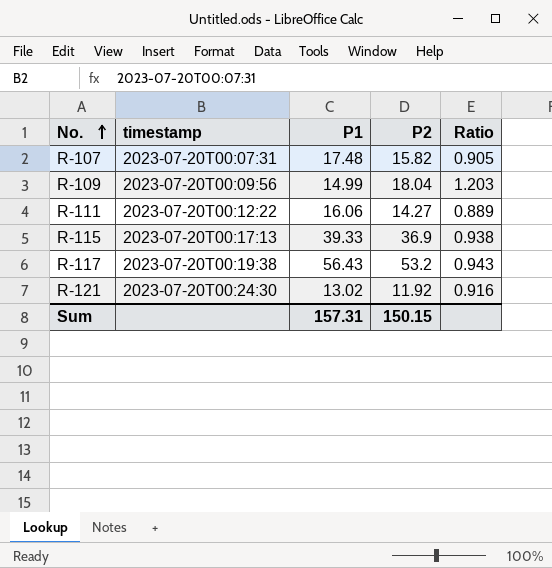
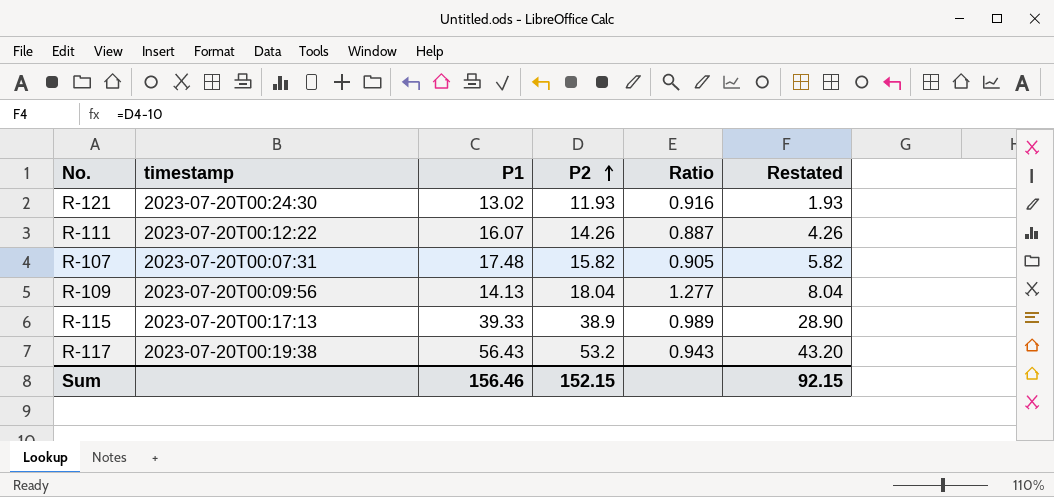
row order: No. ascending -> P2 ascending
column Restated | formula: none -> [P2] - 10
R-121 | P2: 11.92 -> 11.93
R-111 | P1: 16.06 -> 16.07
R-111 | P2: 14.27 -> 14.26
R-111 | Ratio: 0.889 -> 0.887
R-109 | P1: 14.99 -> 14.13
R-109 | Ratio: 1.203 -> 1.277
R-115 | P2: 36.9 -> 38.9
R-115 | Ratio: 0.938 -> 0.989
Sum | P1: 157.31 -> 156.46
Sum | P2: 150.15 -> 152.15

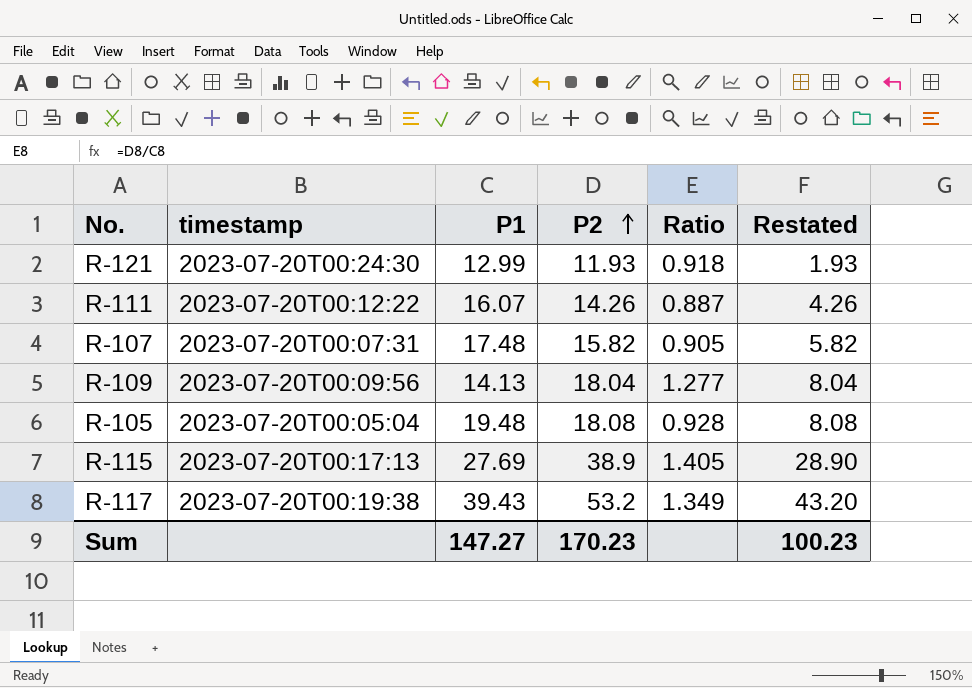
R-121 | P1: 13.02 -> 12.99
R-121 | Ratio: 0.916 -> 0.918
row R-105: none -> 2023-07-20T00:05:04 | 19.48 | 18.08 | 0.928 | 8.08
R-115 | P1: 39.33 -> 27.69
R-115 | Ratio: 0.989 -> 1.405
R-117 | P1: 56.43 -> 39.43
R-117 | Ratio: 0.943 -> 1.349
Sum | P1: 156.46 -> 147.27
Sum | P2: 152.15 -> 170.23
Sum | Restated: 92.15 -> 100.23

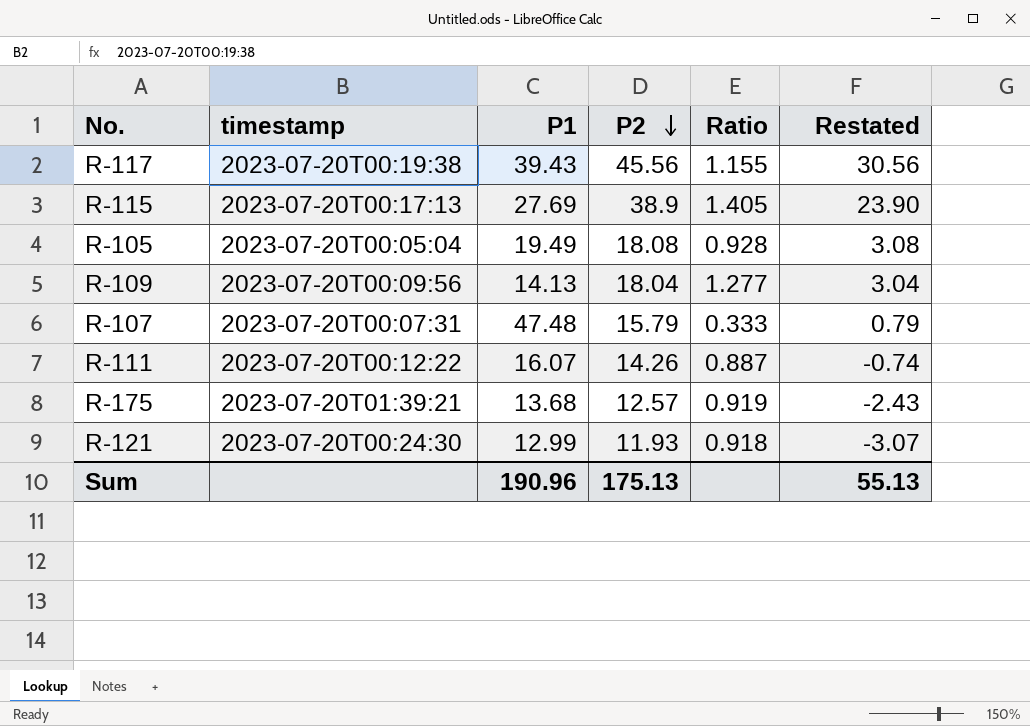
row order: P2 ascending -> P2 descending
column Restated | formula: [P2] - 10 -> [P2] - 15
R-117 | P2: 53.2 -> 45.56
R-117 | Ratio: 1.349 -> 1.155
R-105 | P1: 19.48 -> 19.49
R-107 | P1: 17.48 -> 47.48
R-107 | P2: 15.82 -> 15.79
R-107 | Ratio: 0.905 -> 0.333
row R-175: none -> 2023-07-20T01:39:21 | 13.68 | 12.57 | 0.919 | -2.43
Sum | P1: 147.27 -> 190.96
Sum | P2: 170.23 -> 175.13
Sum | Restated: 100.23 -> 55.13

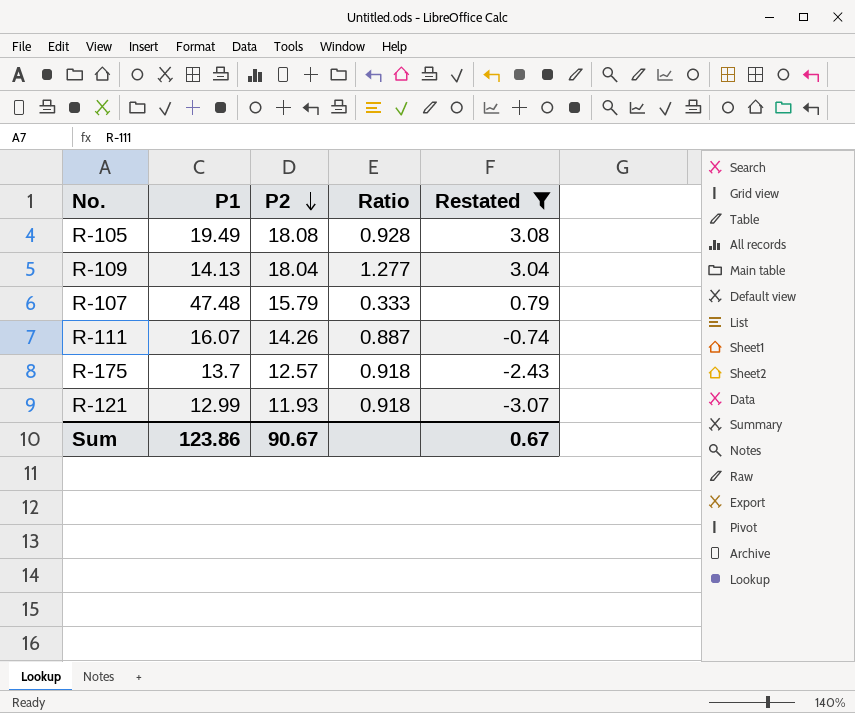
filter: none -> Restated <= 3.08
column timestamp | position: 2 -> none
R-175 | P1: 13.68 -> 13.7
R-175 | Ratio: 0.919 -> 0.918
Sum | P1: 190.96 -> 123.86
Sum | P2: 175.13 -> 90.67
Sum | Restated: 55.13 -> 0.67

